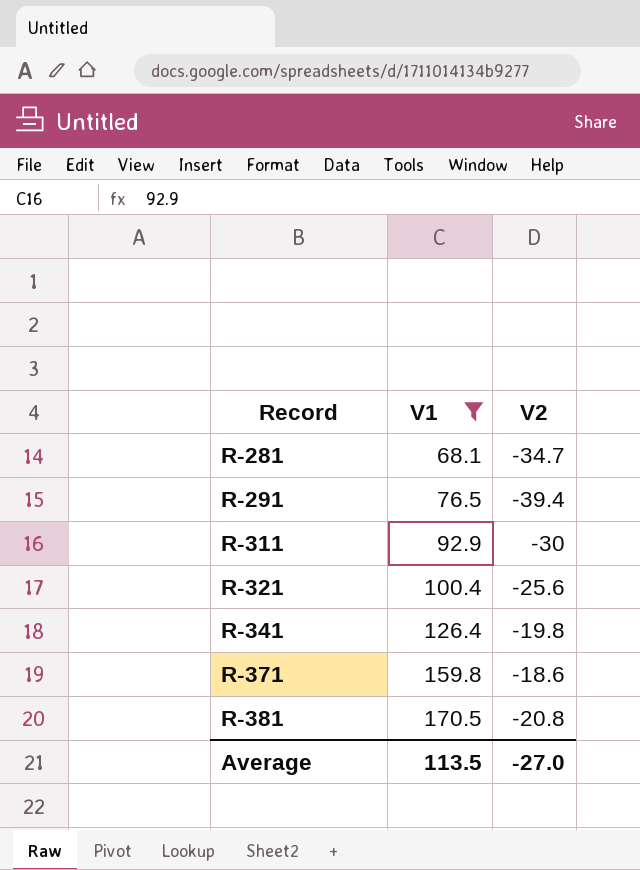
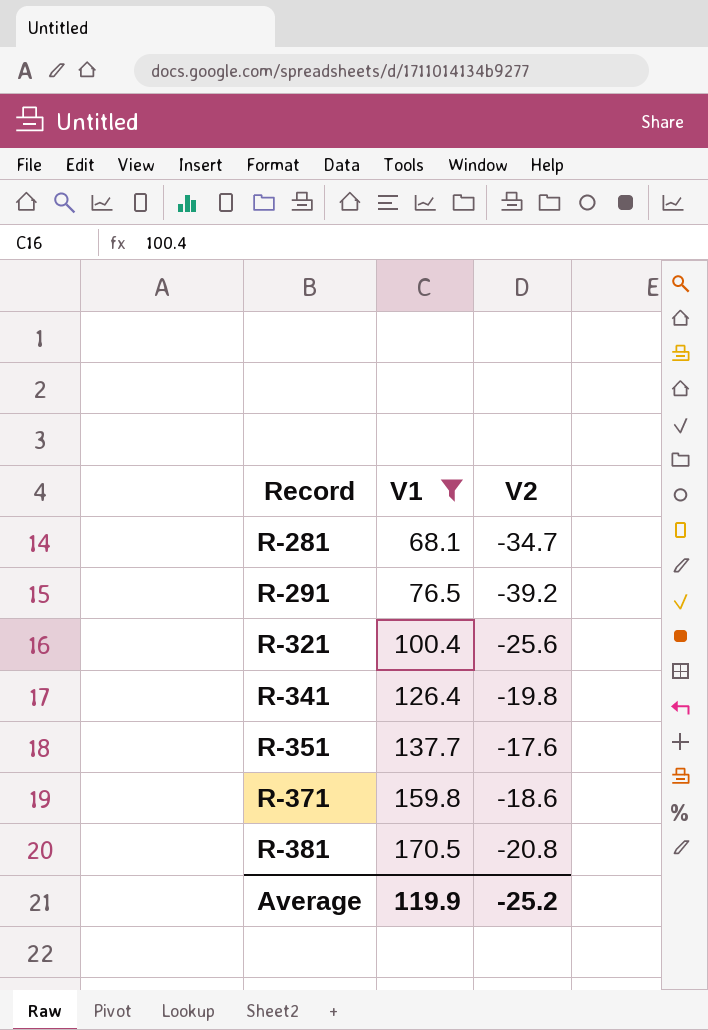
row R-311: 92.9 | -30 -> none
R-291 | V2: -39.4 -> -39.2
row R-351: none -> 137.7 | -17.6
Average | V1: 113.5 -> 119.9
Average | V2: -27.0 -> -25.2

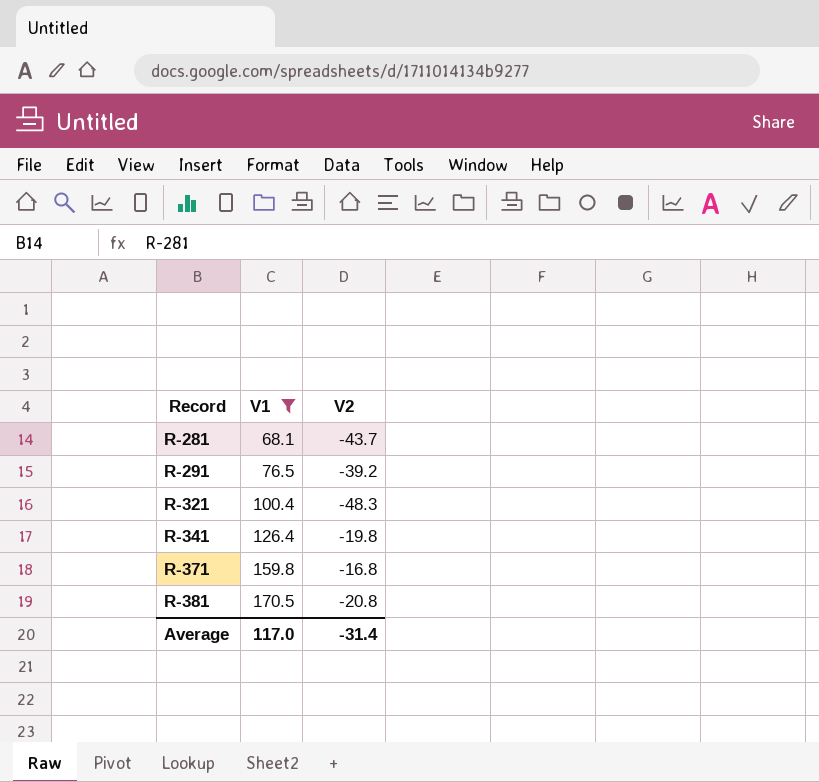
row R-351: 137.7 | -17.6 -> none
R-281 | V2: -34.7 -> -43.7
R-321 | V2: -25.6 -> -48.3
R-371 | V2: -18.6 -> -16.8
Average | V1: 119.9 -> 117.0
Average | V2: -25.2 -> -31.4

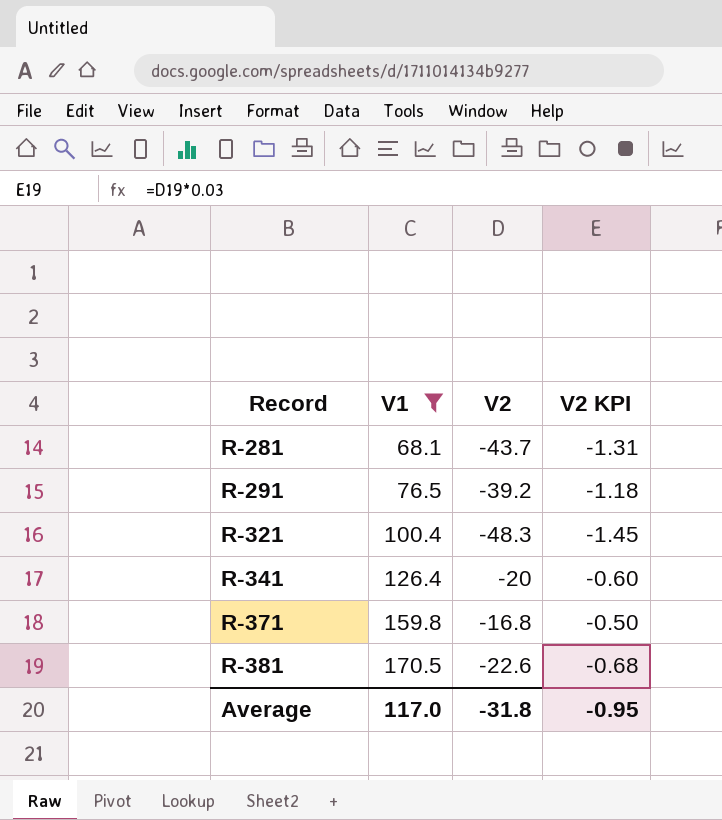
column V2 KPI | formula: none -> [V2] * 0.03
R-341 | V2: -19.8 -> -20
R-381 | V2: -20.8 -> -22.6
Average | V2: -31.4 -> -31.8

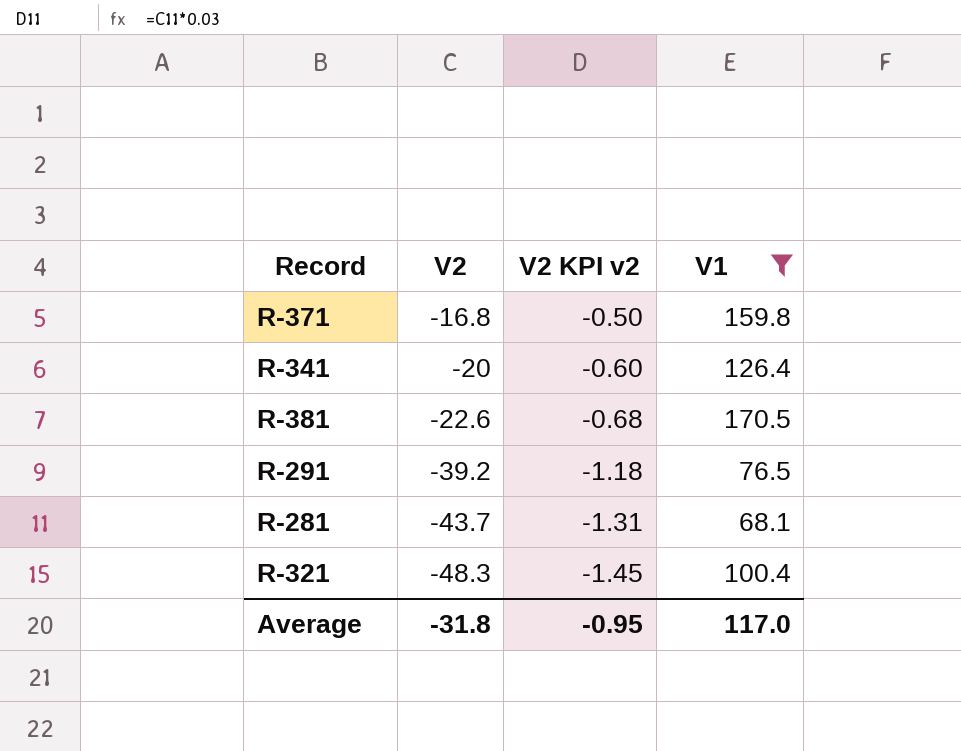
row order: Record ascending -> V2 descending
column name: V2 KPI -> V2 KPI v2
column V1 | position: 2 -> 4

